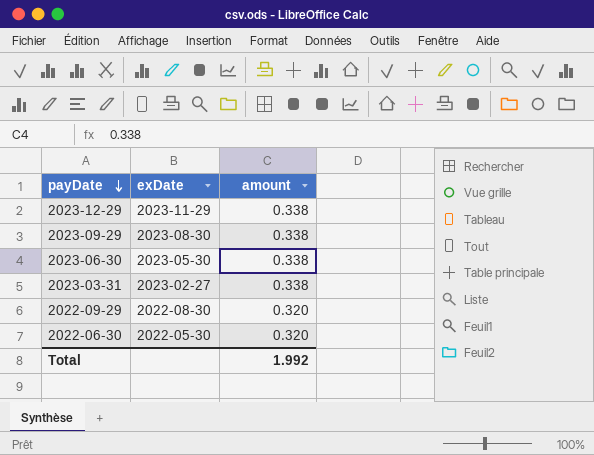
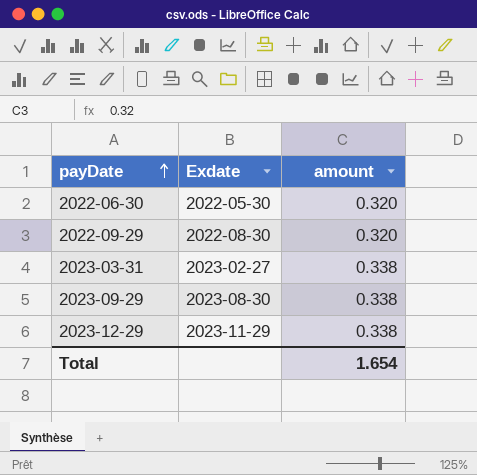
row order: payDate descending -> payDate ascending
column name: exDate -> Exdate
row 2023-06-30: 2023-05-30 | 0.338 -> none
Total | amount: 1.992 -> 1.654

